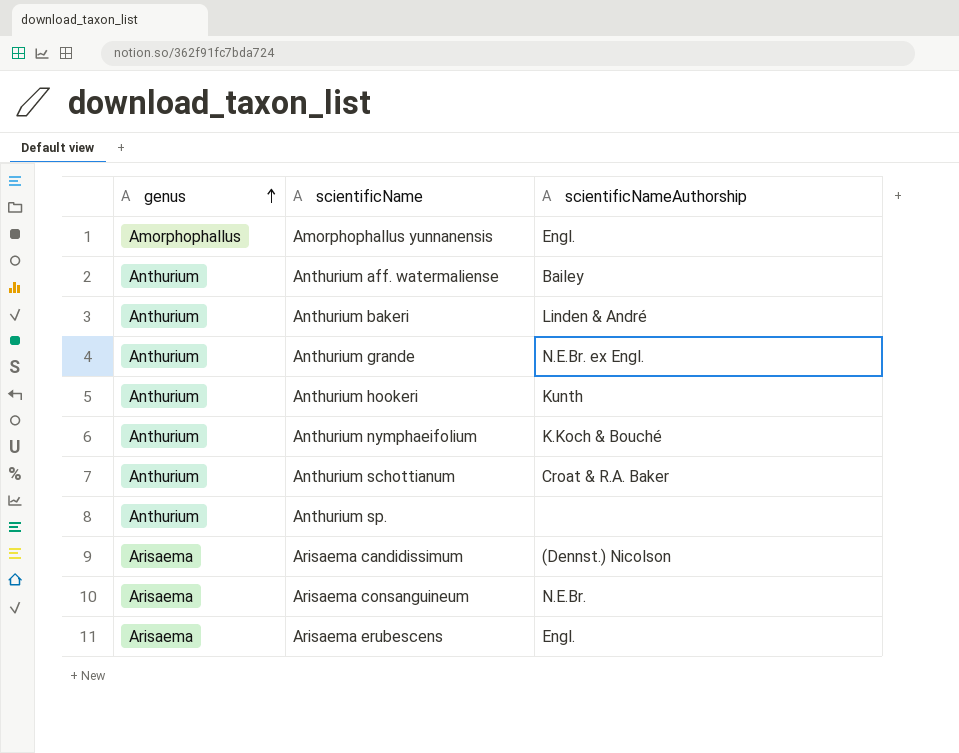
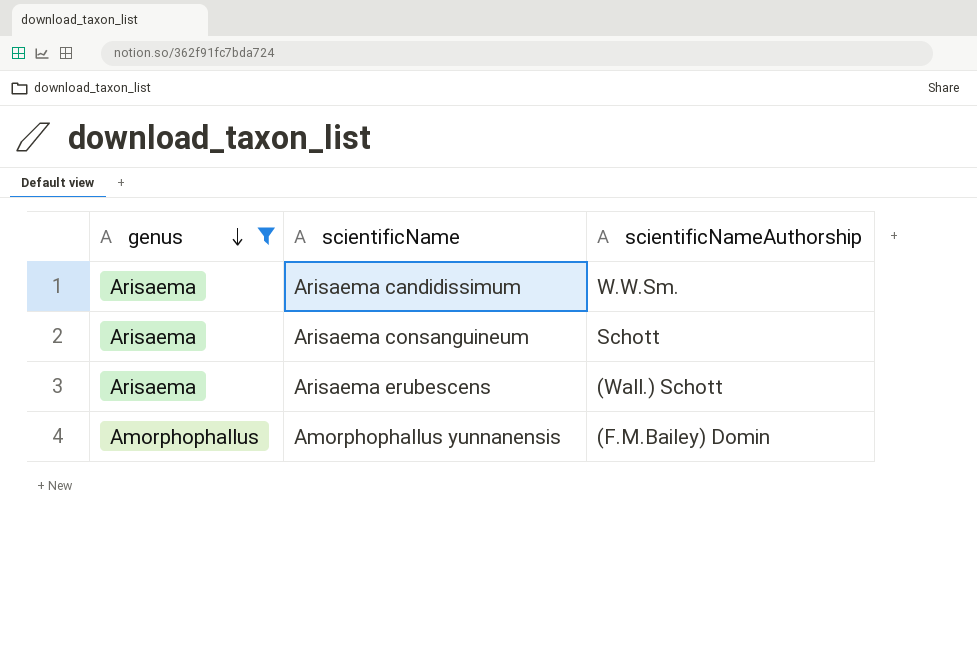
filter: none -> genus != Anthurium
row order: genus ascending -> genus descending
Arisaema candidissimum | scientificNameAuthorship: (Dennst.) Nicolson -> W.W.Sm.
Arisaema consanguineum | scientificNameAuthorship: N.E.Br. -> Schott
Arisaema erubescens | scientificNameAuthorship: Engl. -> (Wall.) Schott
Amorphophallus yunnanensis | scientificNameAuthorship: Engl. -> (F.M.Bailey) Domin

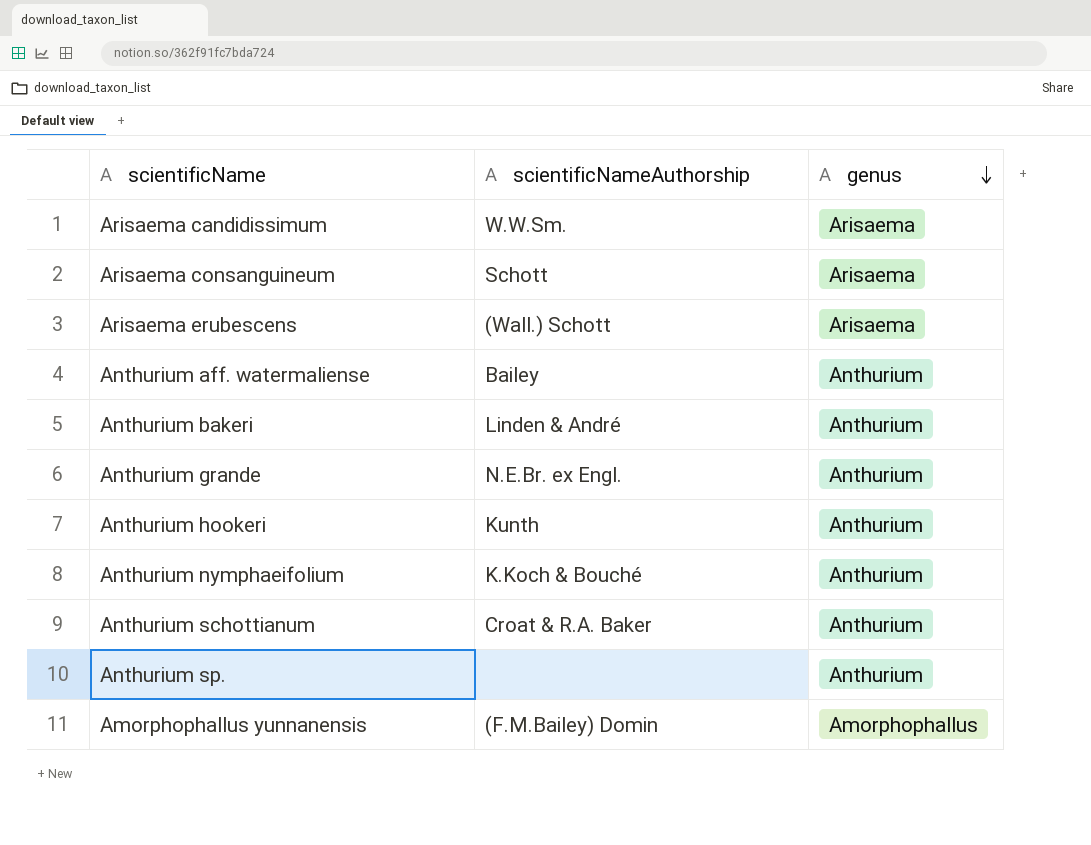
filter: genus != Anthurium -> none
column genus | position: 1 -> 3

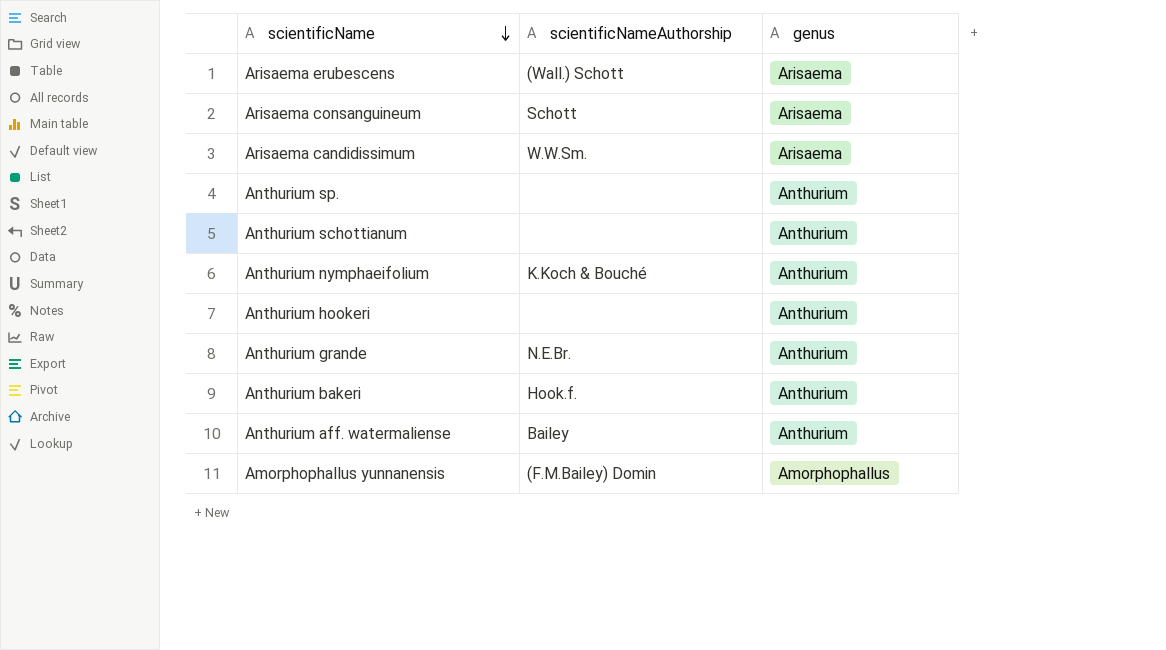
row order: genus descending -> scientificName descending
Anthurium schottianum | scientificNameAuthorship: Croat & R.A. Baker -> none
Anthurium hookeri | scientificNameAuthorship: Kunth -> none
Anthurium grande | scientificNameAuthorship: N.E.Br. ex Engl. -> N.E.Br.
Anthurium bakeri | scientificNameAuthorship: Linden & André -> Hook.f.

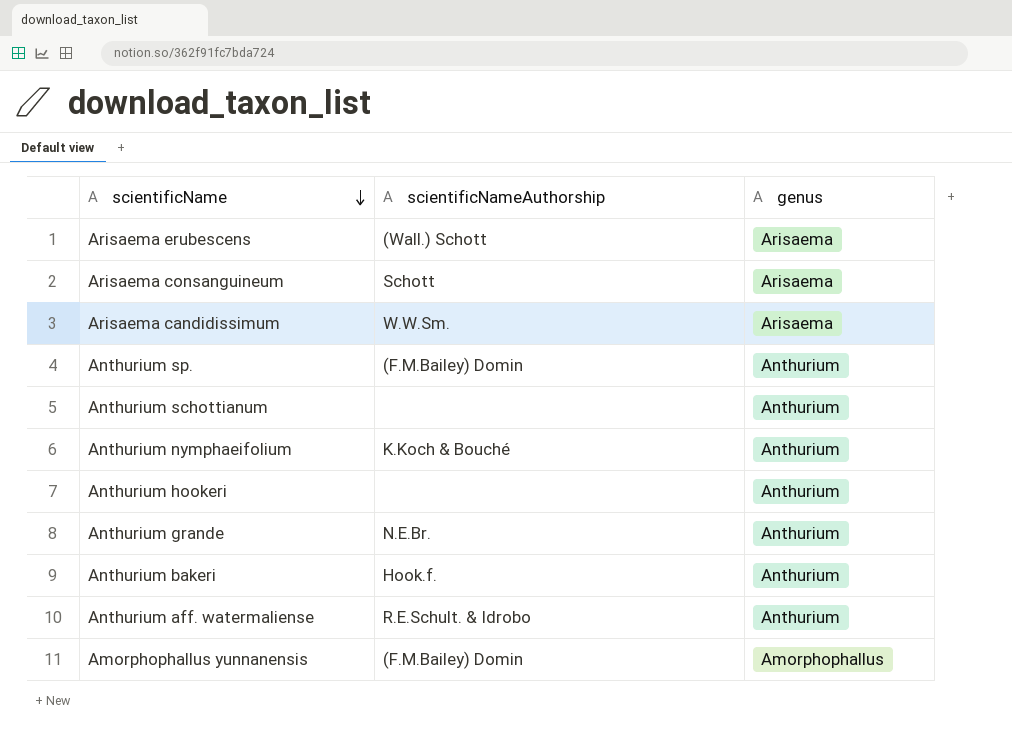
Anthurium sp. | scientificNameAuthorship: none -> (F.M.Bailey) Domin
Anthurium aff. watermaliense | scientificNameAuthorship: Bailey -> R.E.Schult. & Idrobo

